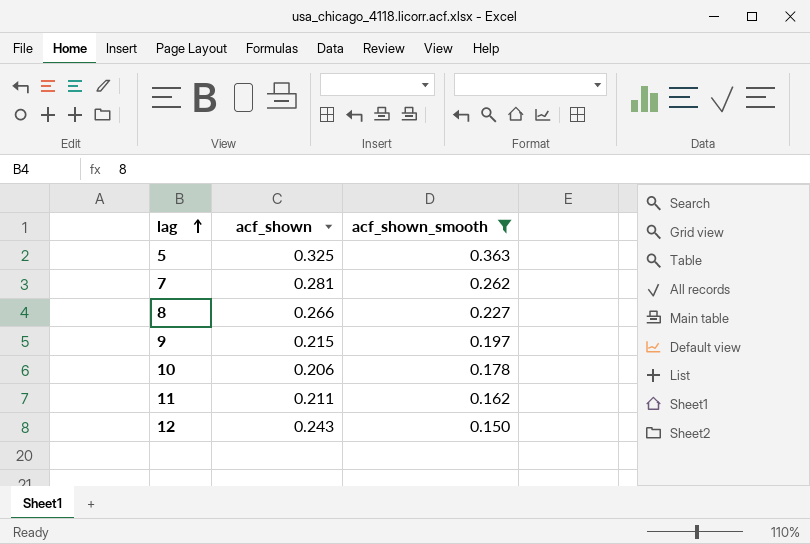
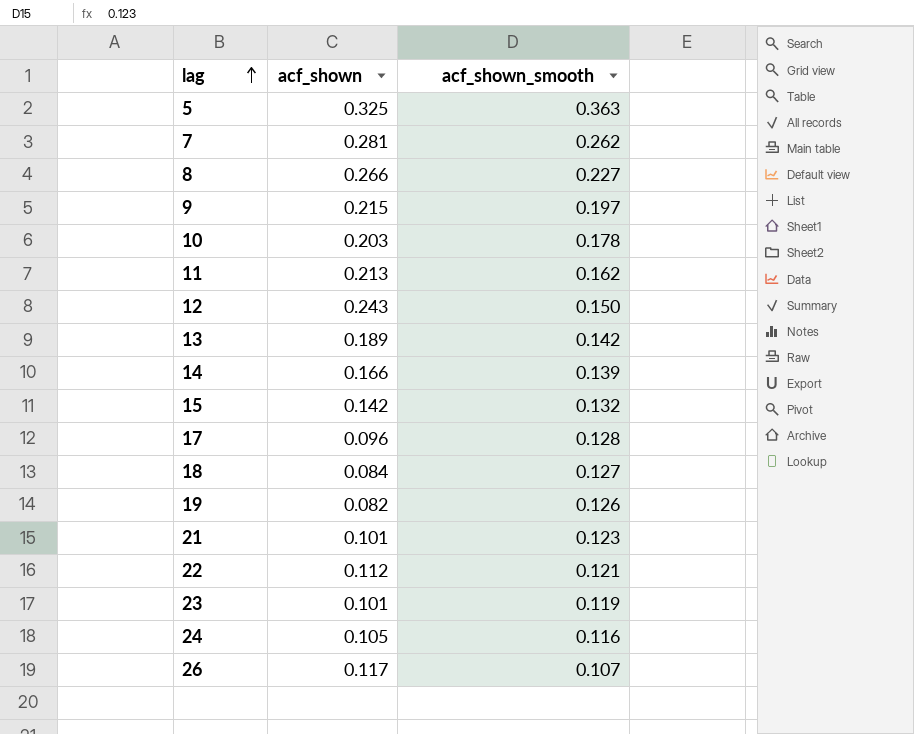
filter: acf_shown_smooth >= 0.150 -> none
10 | acf_shown: 0.206 -> 0.203
11 | acf_shown: 0.211 -> 0.213

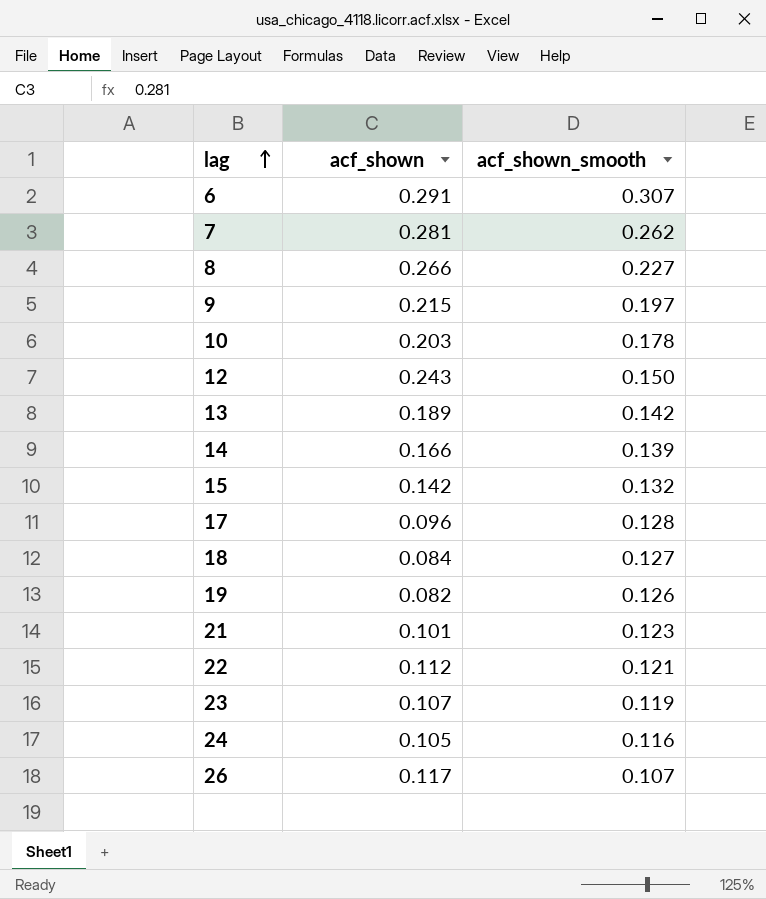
row 5: 0.325 | 0.363 -> none
row 11: 0.213 | 0.162 -> none
row 6: none -> 0.291 | 0.307
23 | acf_shown: 0.101 -> 0.107

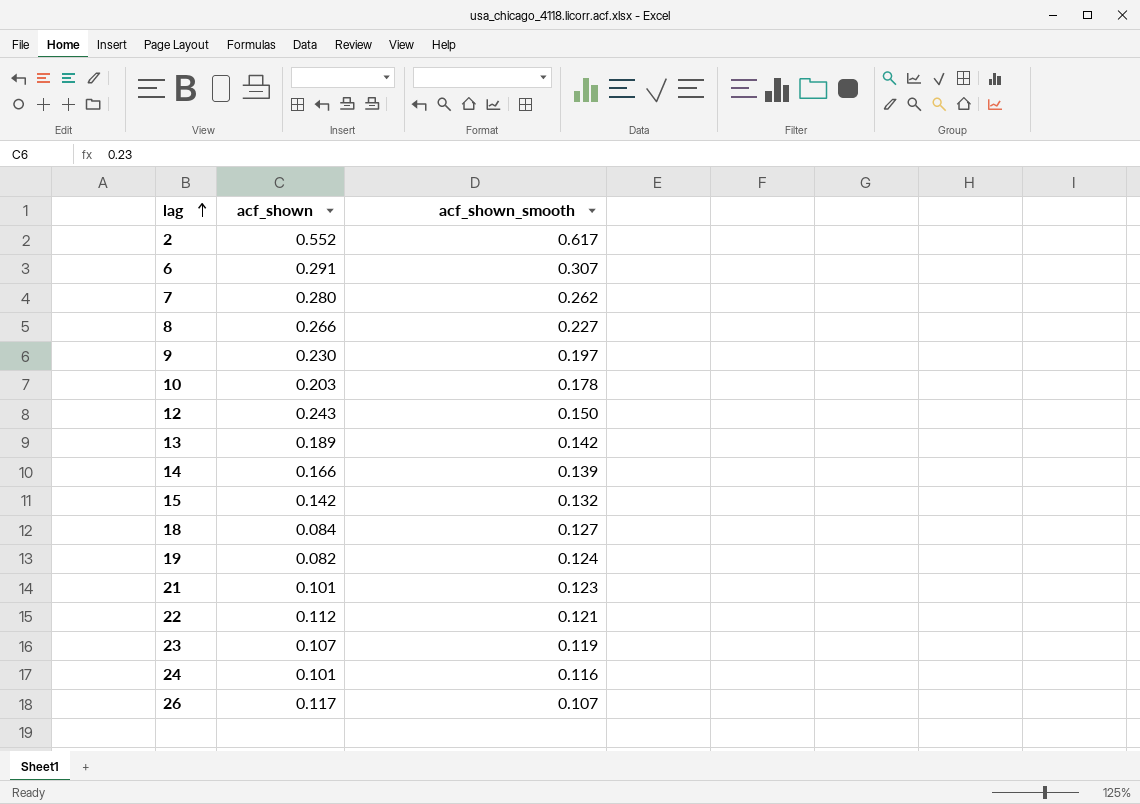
row 17: 0.096 | 0.128 -> none
row 2: none -> 0.552 | 0.617
7 | acf_shown: 0.281 -> 0.280
9 | acf_shown: 0.215 -> 0.230
19 | acf_shown_smooth: 0.126 -> 0.124
24 | acf_shown: 0.105 -> 0.101

